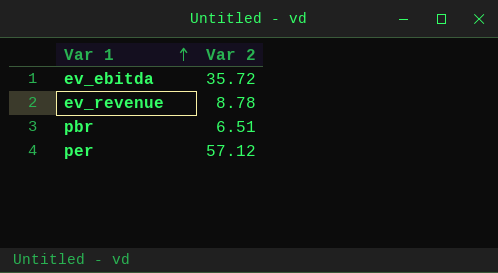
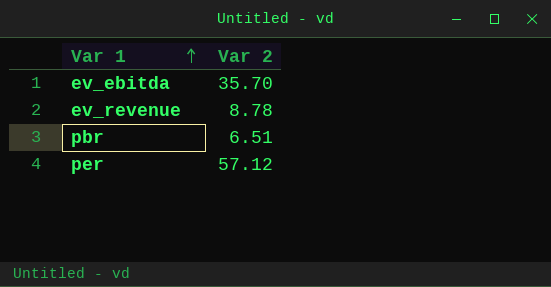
ev_ebitda | Var 2: 35.72 -> 35.70

